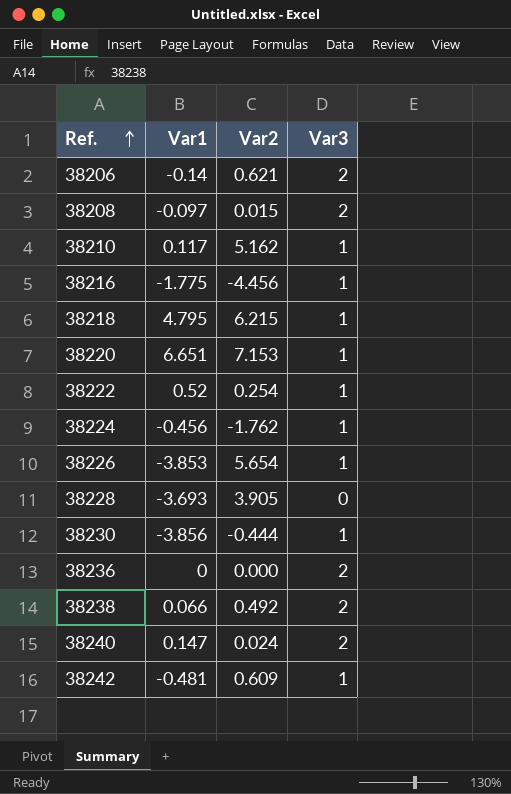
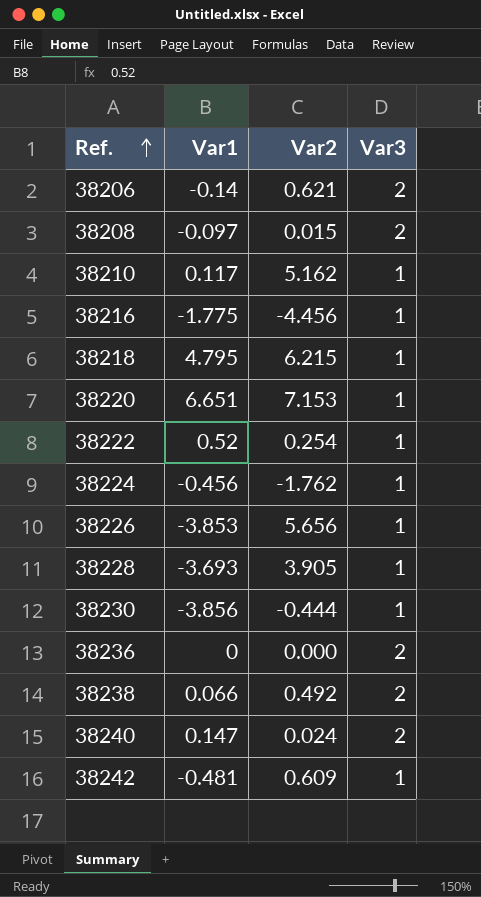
38226 | Var2: 5.654 -> 5.656
38228 | Var3: 0 -> 1

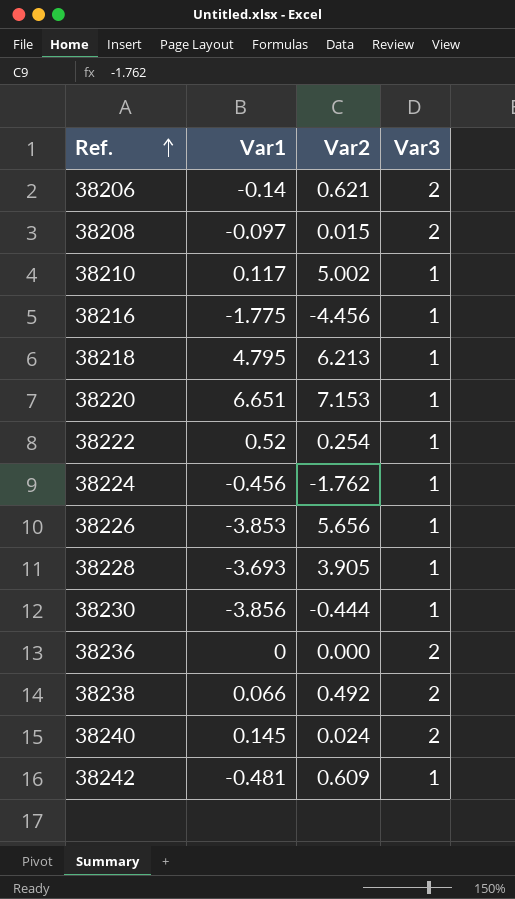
38210 | Var2: 5.162 -> 5.002
38218 | Var2: 6.215 -> 6.213
38240 | Var1: 0.147 -> 0.145

